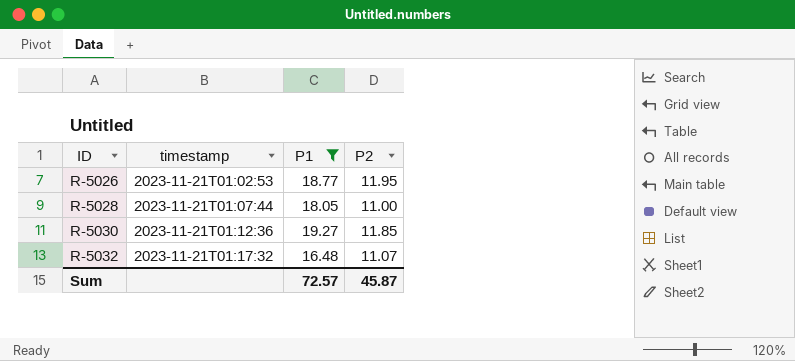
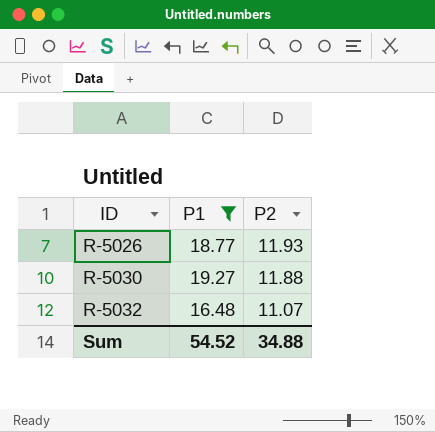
column timestamp | position: 2 -> none
row R-5028: 2023-11-21T01:07:44 | 18.05 | 11.00 -> none
R-5026 | P2: 11.95 -> 11.93
R-5030 | P2: 11.85 -> 11.88
Sum | P1: 72.57 -> 54.52
Sum | P2: 45.87 -> 34.88

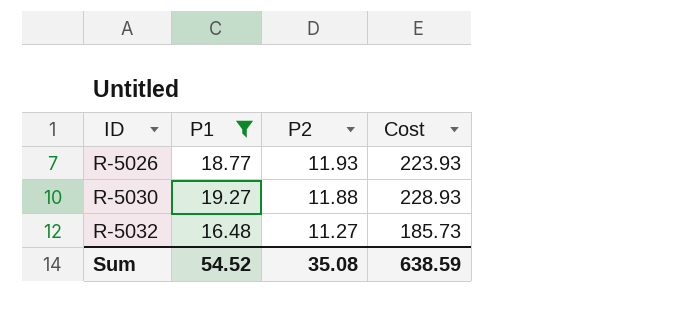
column Cost | formula: none -> [P1] * [P2]
R-5032 | P2: 11.07 -> 11.27
Sum | P2: 34.88 -> 35.08

